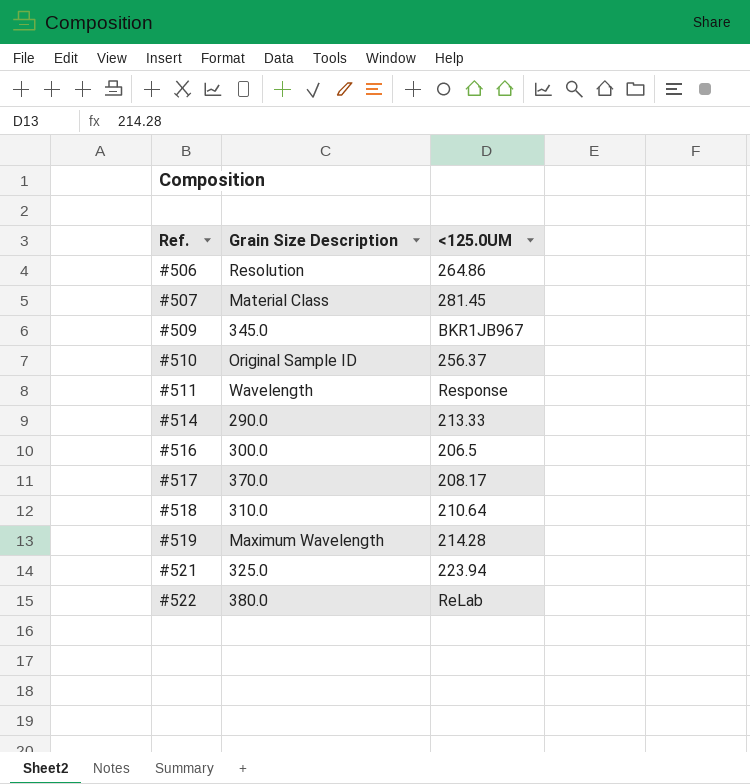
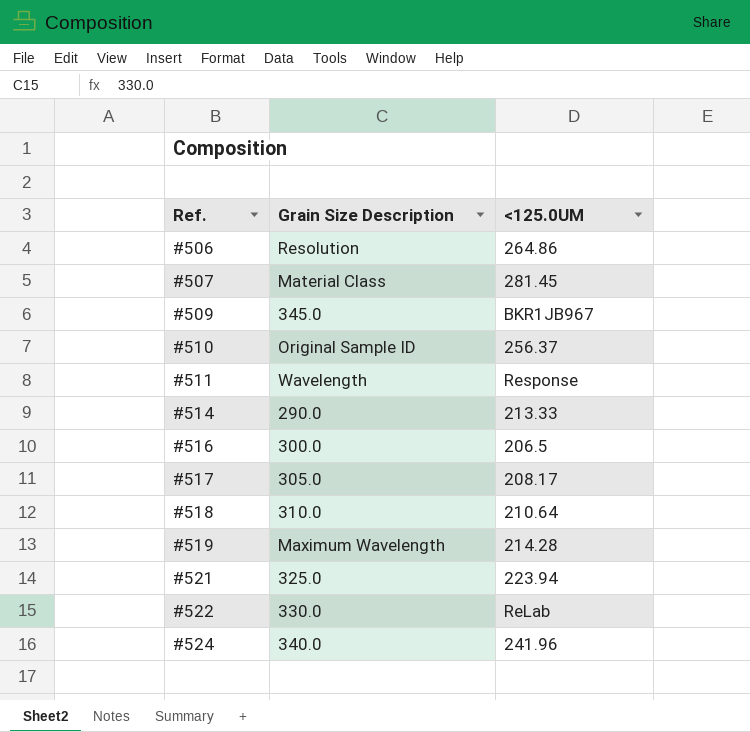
#517 | Grain Size Description: 370.0 -> 305.0
#522 | Grain Size Description: 380.0 -> 330.0
row #524: none -> 340.0 | 241.96

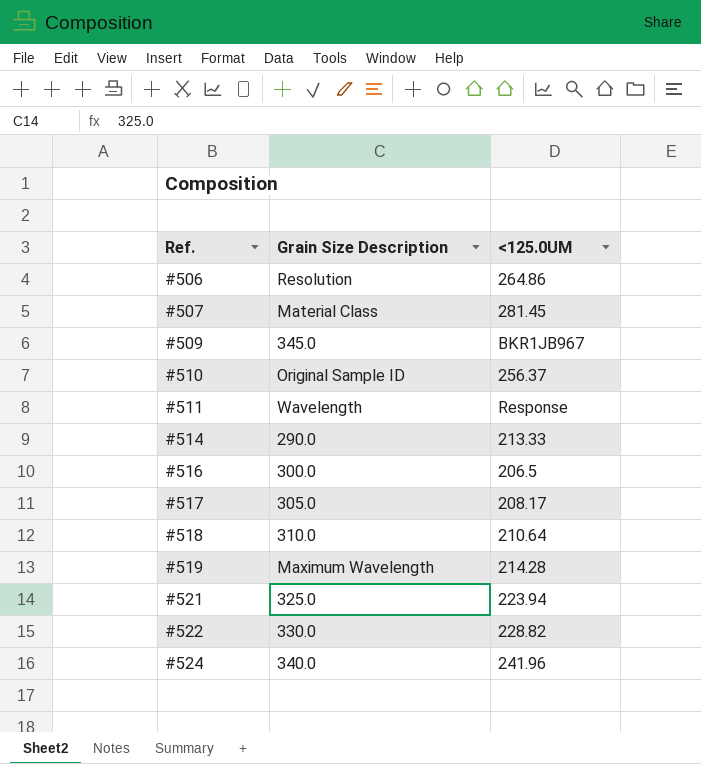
#522 | <125.0UM: ReLab -> 228.82

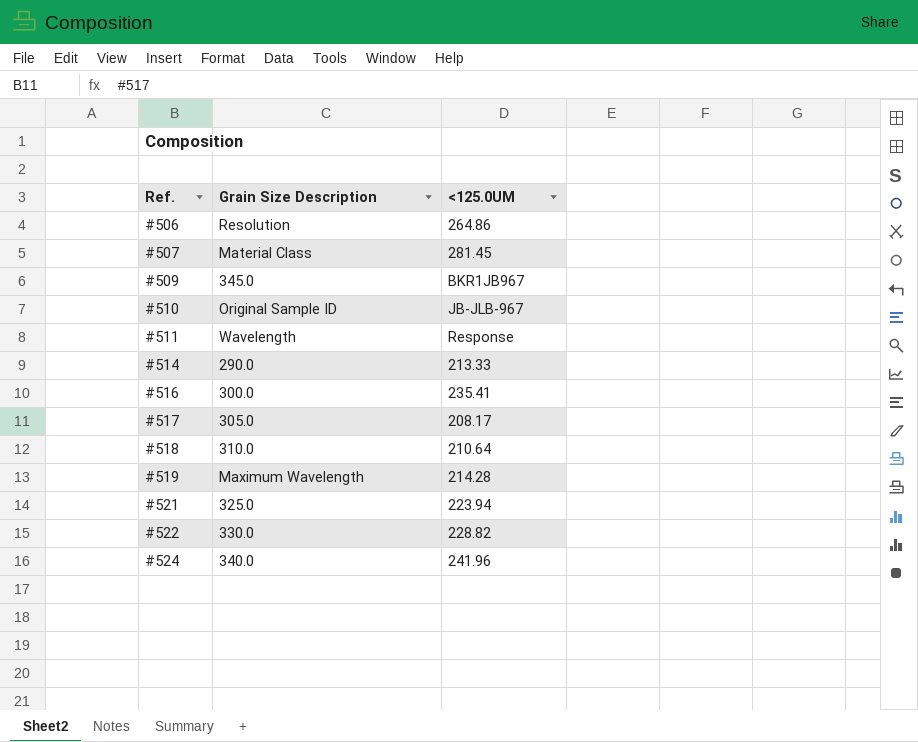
#510 | <125.0UM: 256.37 -> JB-JLB-967
#516 | <125.0UM: 206.5 -> 235.41

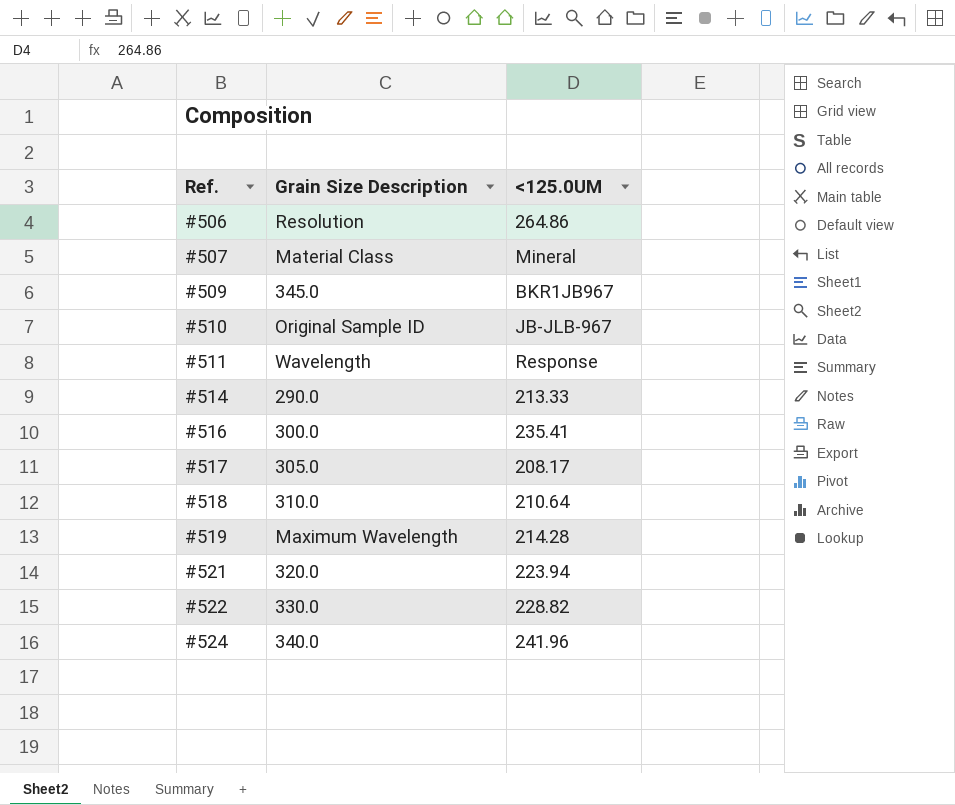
#507 | <125.0UM: 281.45 -> Mineral
#521 | Grain Size Description: 325.0 -> 320.0

